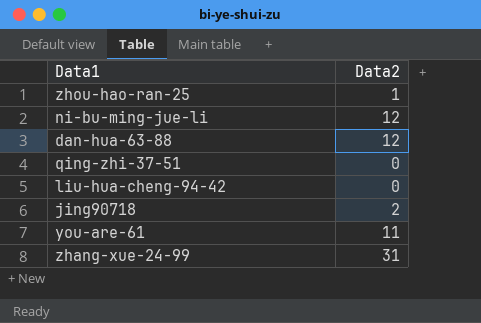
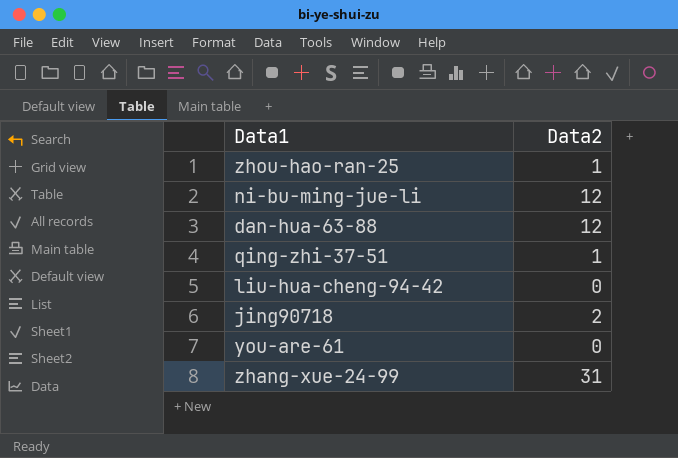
qing-zhi-37-51 | Data2: 0 -> 1
you-are-61 | Data2: 11 -> 0

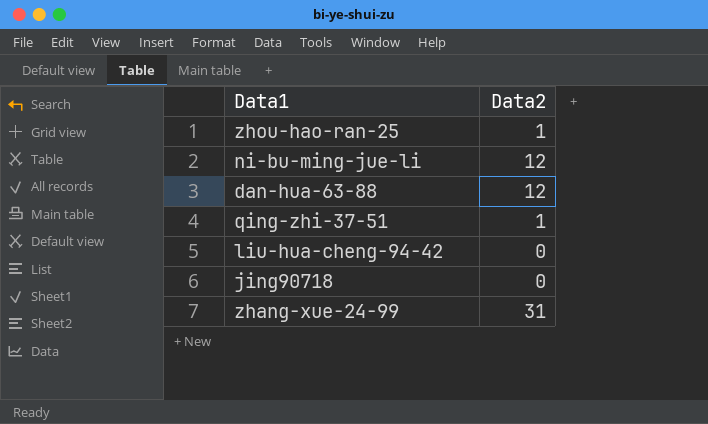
row you-are-61: 0 -> none
jing90718 | Data2: 2 -> 0

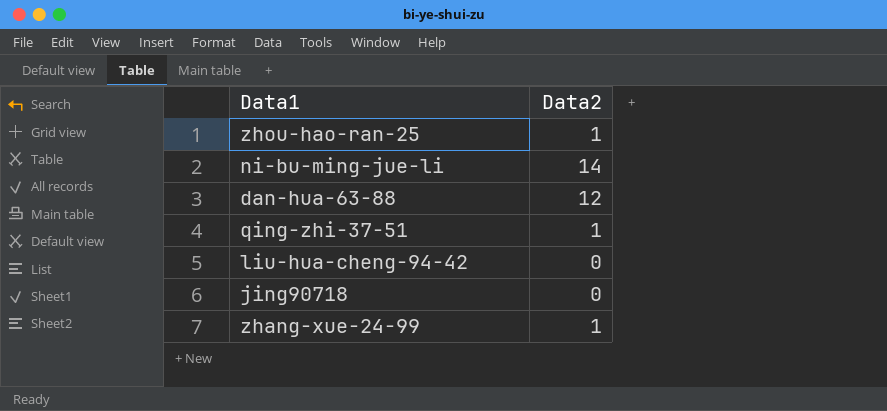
ni-bu-ming-jue-li | Data2: 12 -> 14
zhang-xue-24-99 | Data2: 31 -> 1

